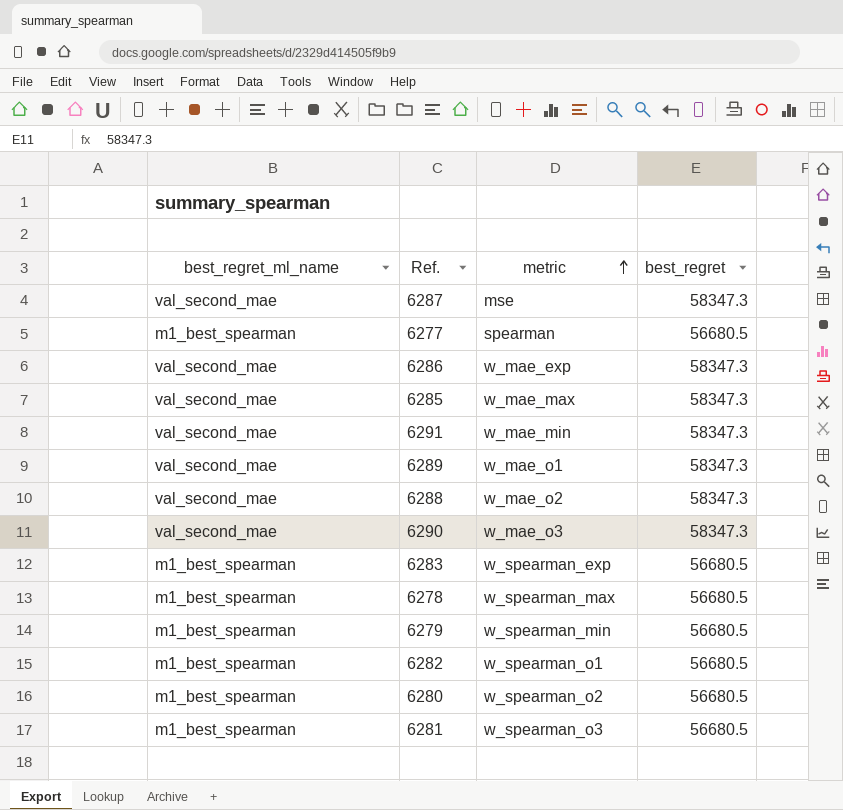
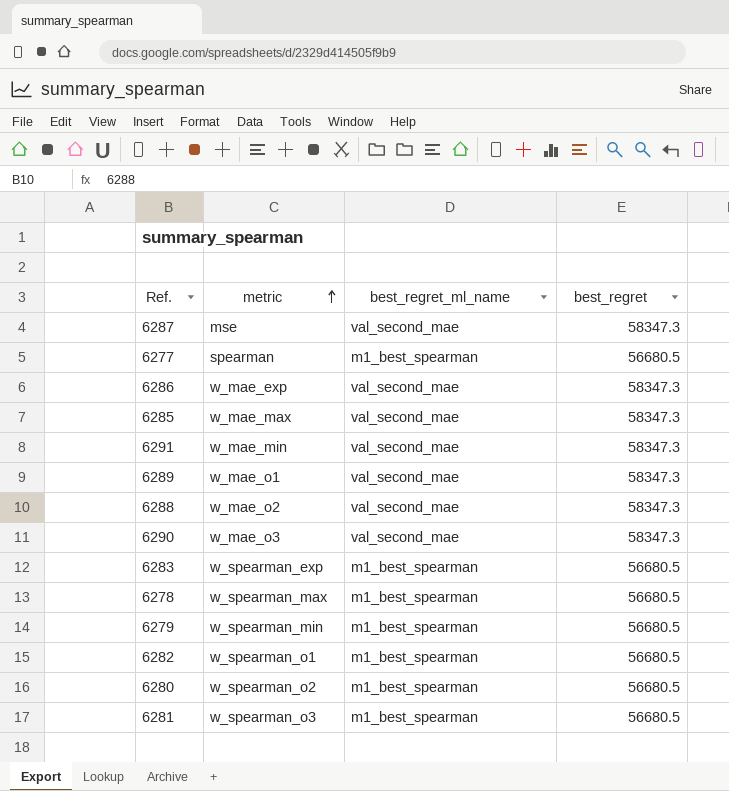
column best_regret_ml_name | position: 1 -> 3

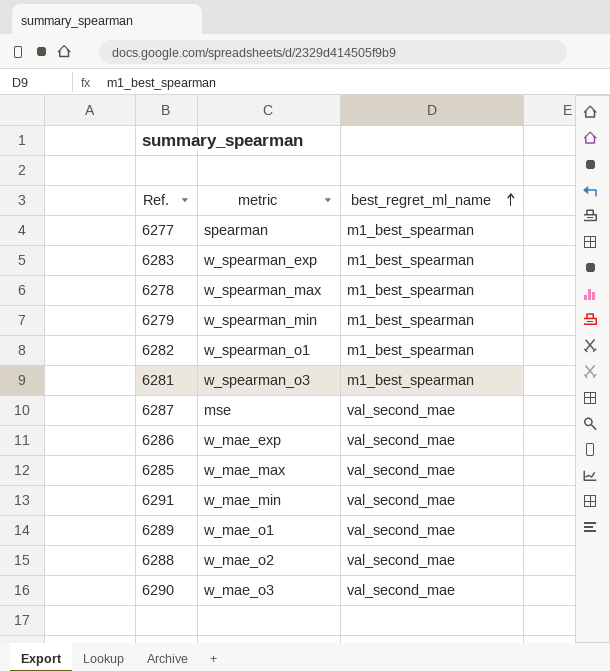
row order: metric ascending -> best_regret_ml_name ascending
column best_regret | position: 4 -> none
row 6280: w_spearman_o2 | m1_best_spearman | 56680.5 -> none

